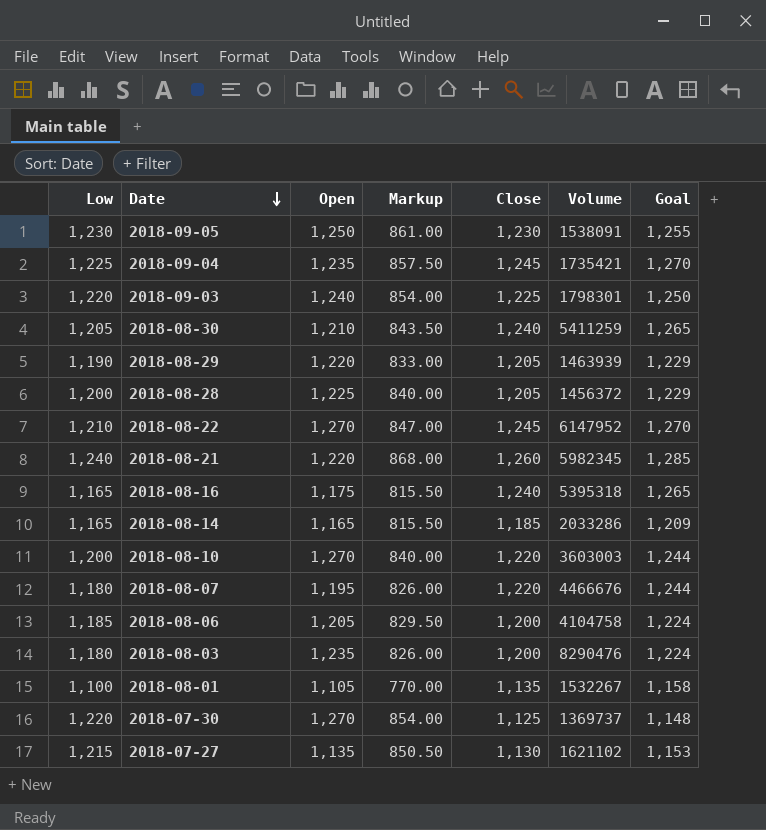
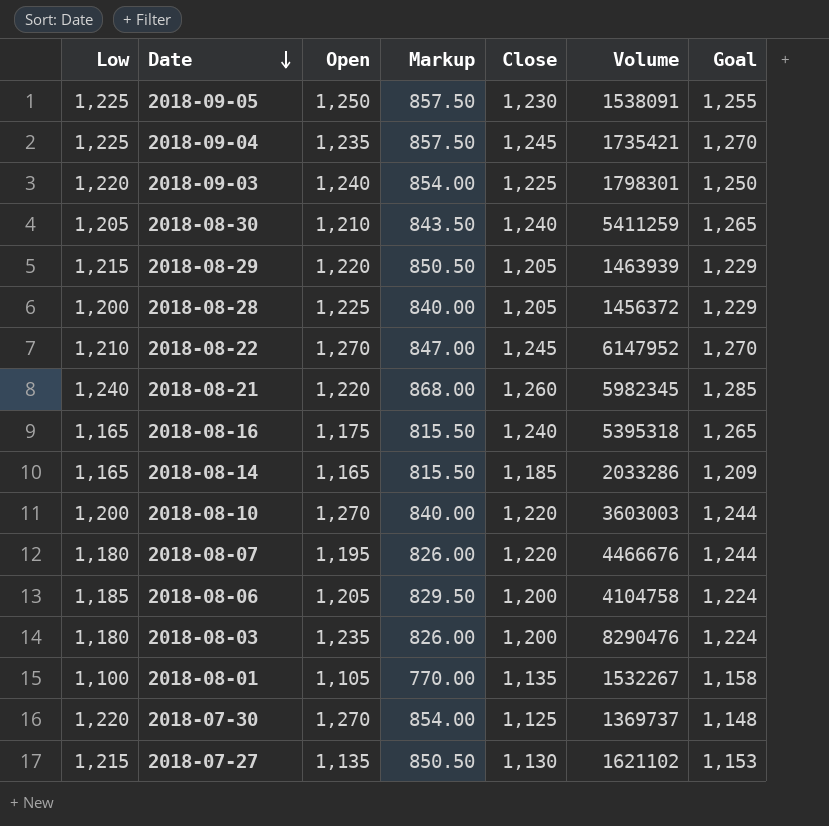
2018-09-05 | Low: 1,230 -> 1,225
2018-09-05 | Markup: 861.00 -> 857.50
2018-08-29 | Low: 1,190 -> 1,215
2018-08-29 | Markup: 833.00 -> 850.50

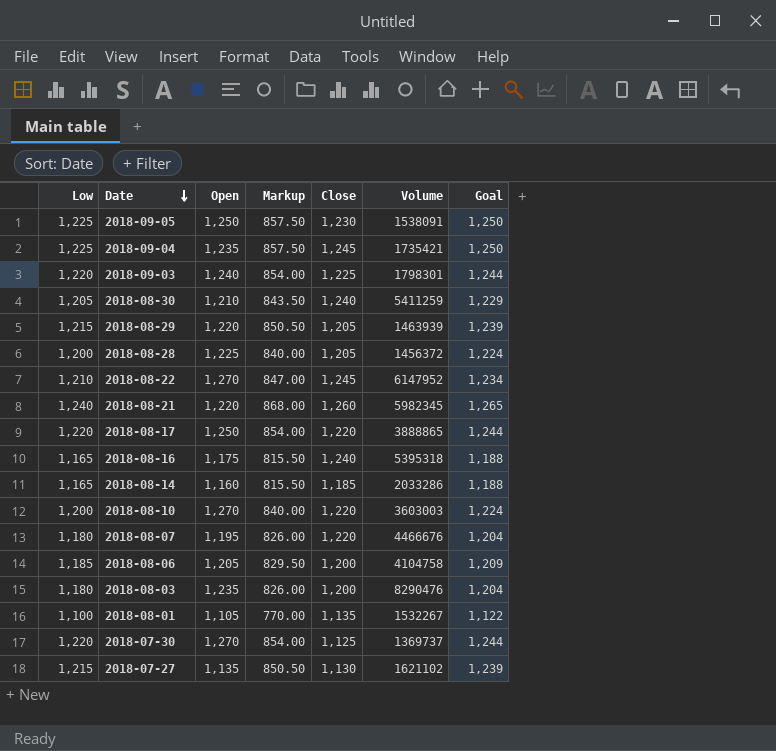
column Goal | formula: [Close] * 1.02 -> [Low] * 1.02
row 2018-08-17: none -> 1,220 | 1,250 | 854.00 | 1,220 | 3888865 | 1,244
2018-08-14 | Open: 1,165 -> 1,160

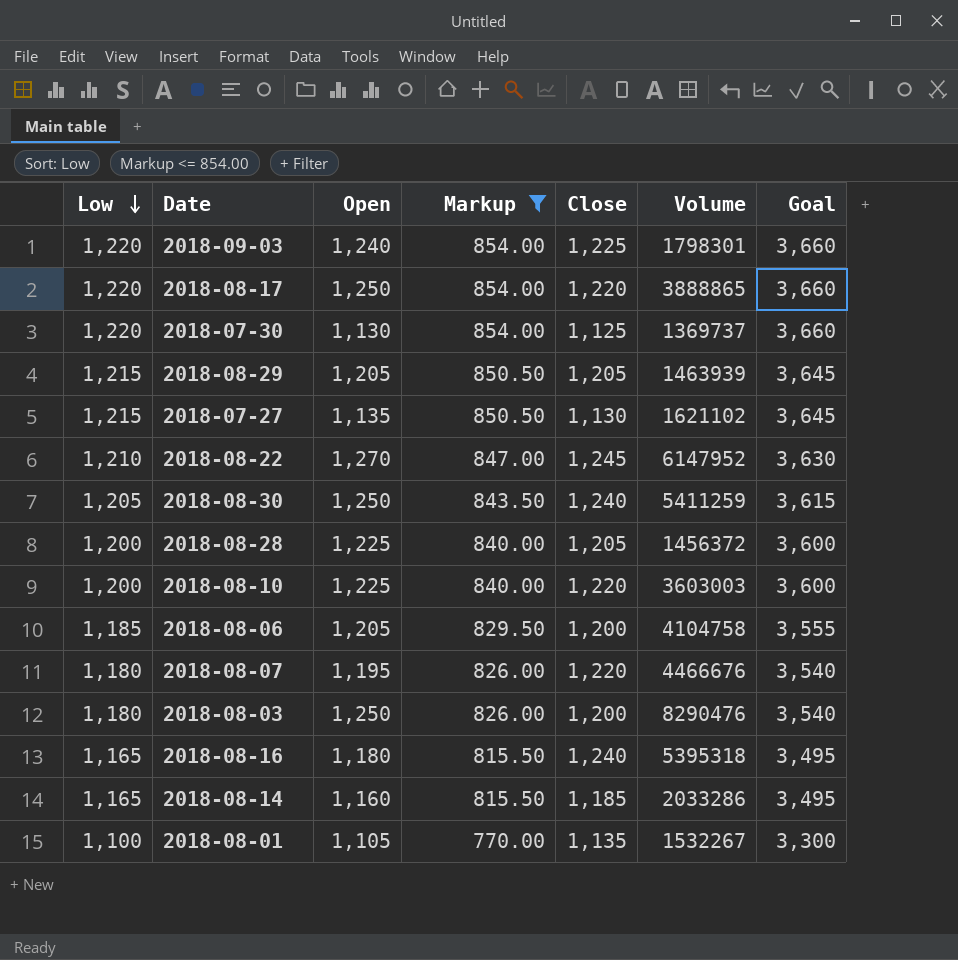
filter: none -> Markup <= 854.00
row order: Date descending -> Low descending
column Goal | formula: [Low] * 1.02 -> [Low] * 3
2018-07-30 | Open: 1,270 -> 1,130
2018-08-29 | Open: 1,220 -> 1,205
2018-08-30 | Open: 1,210 -> 1,250
2018-08-10 | Open: 1,270 -> 1,225
2018-08-03 | Open: 1,235 -> 1,250
2018-08-16 | Open: 1,175 -> 1,180

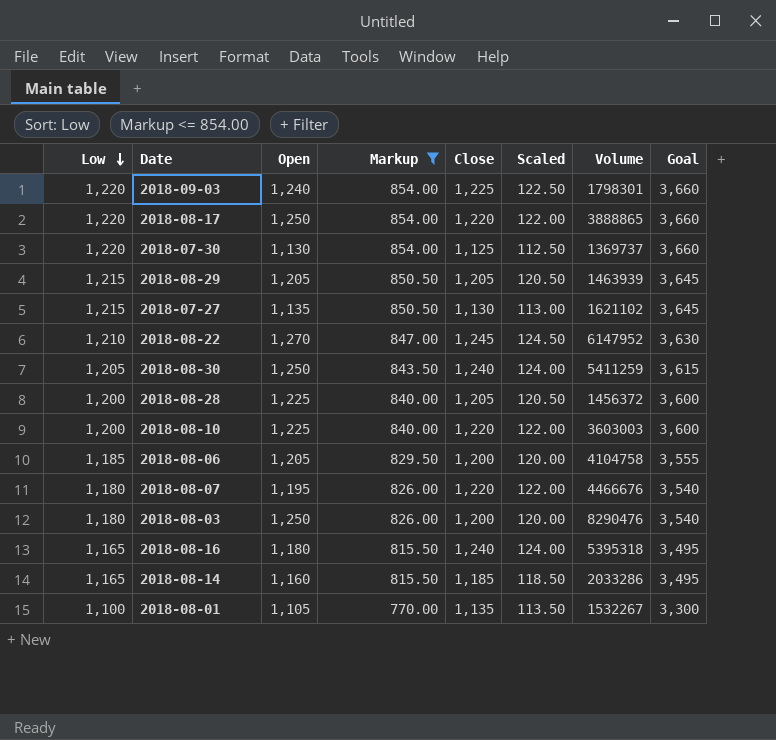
column Scaled | formula: none -> [Close] * 0.1

